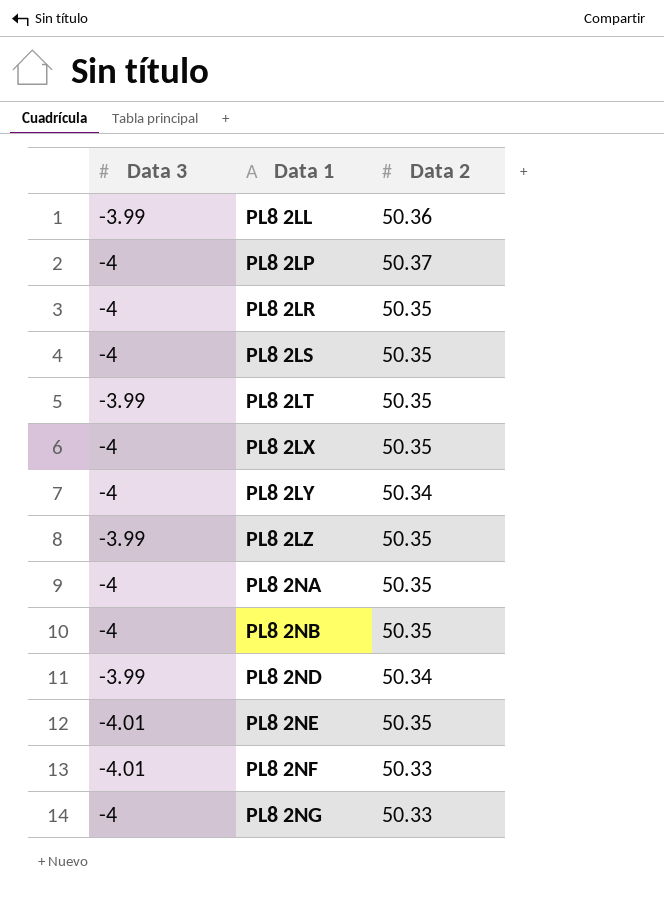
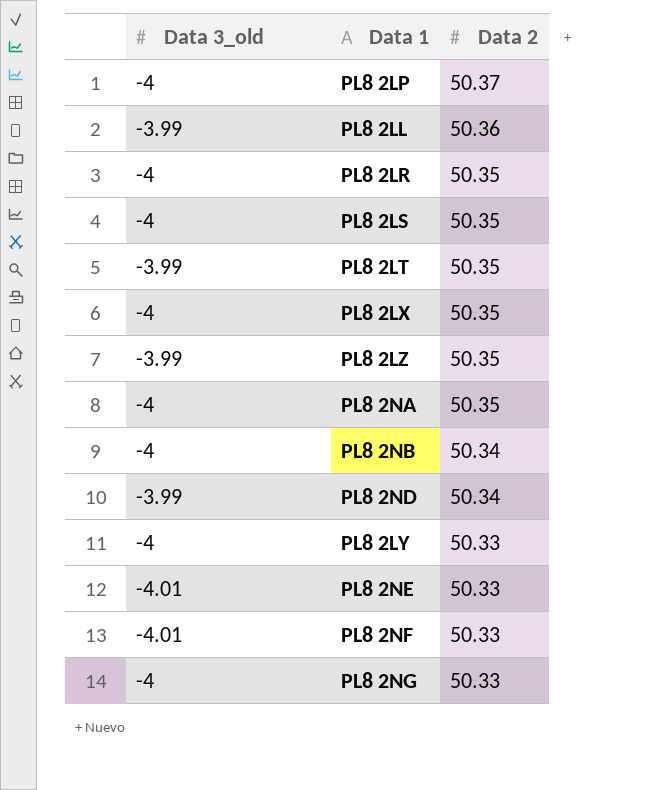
row order: Data 1 ascending -> Data 2 descending
column name: Data 3 -> Data 3_old
PL8 2NB | Data 2: 50.35 -> 50.34
PL8 2LY | Data 2: 50.34 -> 50.33
PL8 2NE | Data 2: 50.35 -> 50.33

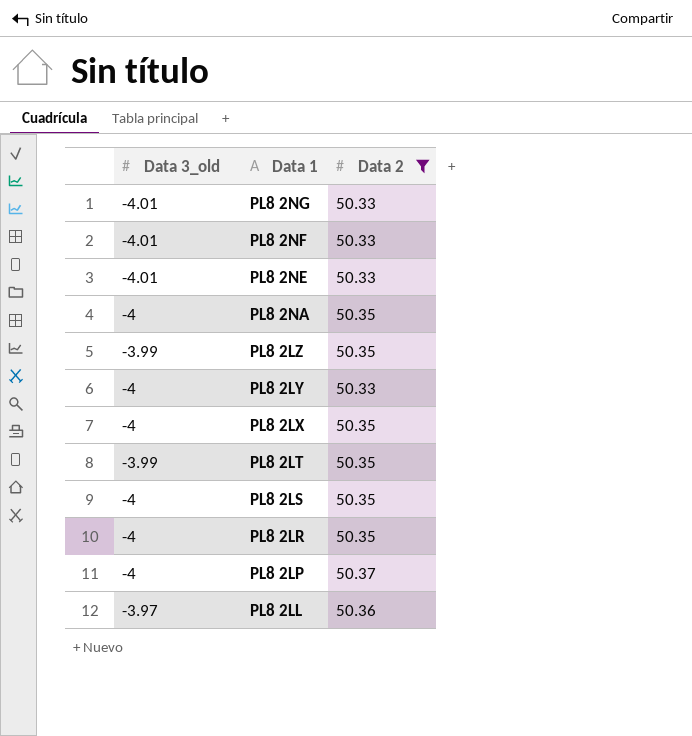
filter: none -> Data 2 != 50.34
row order: Data 2 descending -> Data 1 descending
PL8 2NG | Data 3_old: -4 -> -4.01
PL8 2LL | Data 3_old: -3.99 -> -3.97

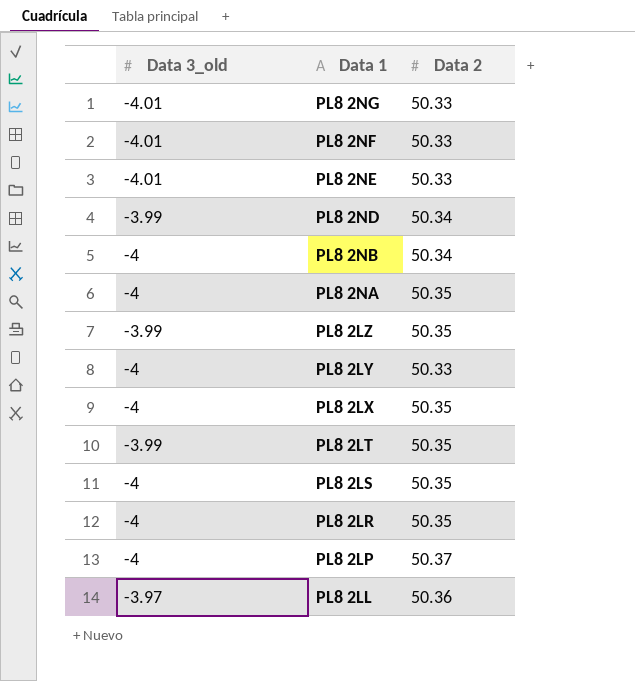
filter: Data 2 != 50.34 -> none

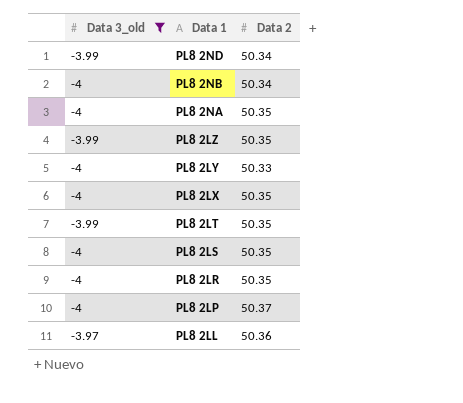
filter: none -> Data 3_old != -4.01

